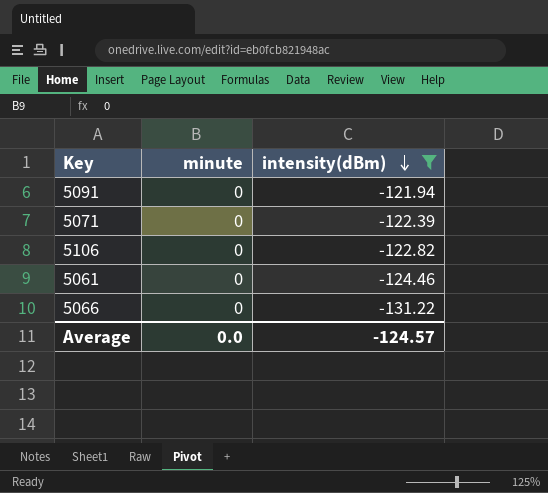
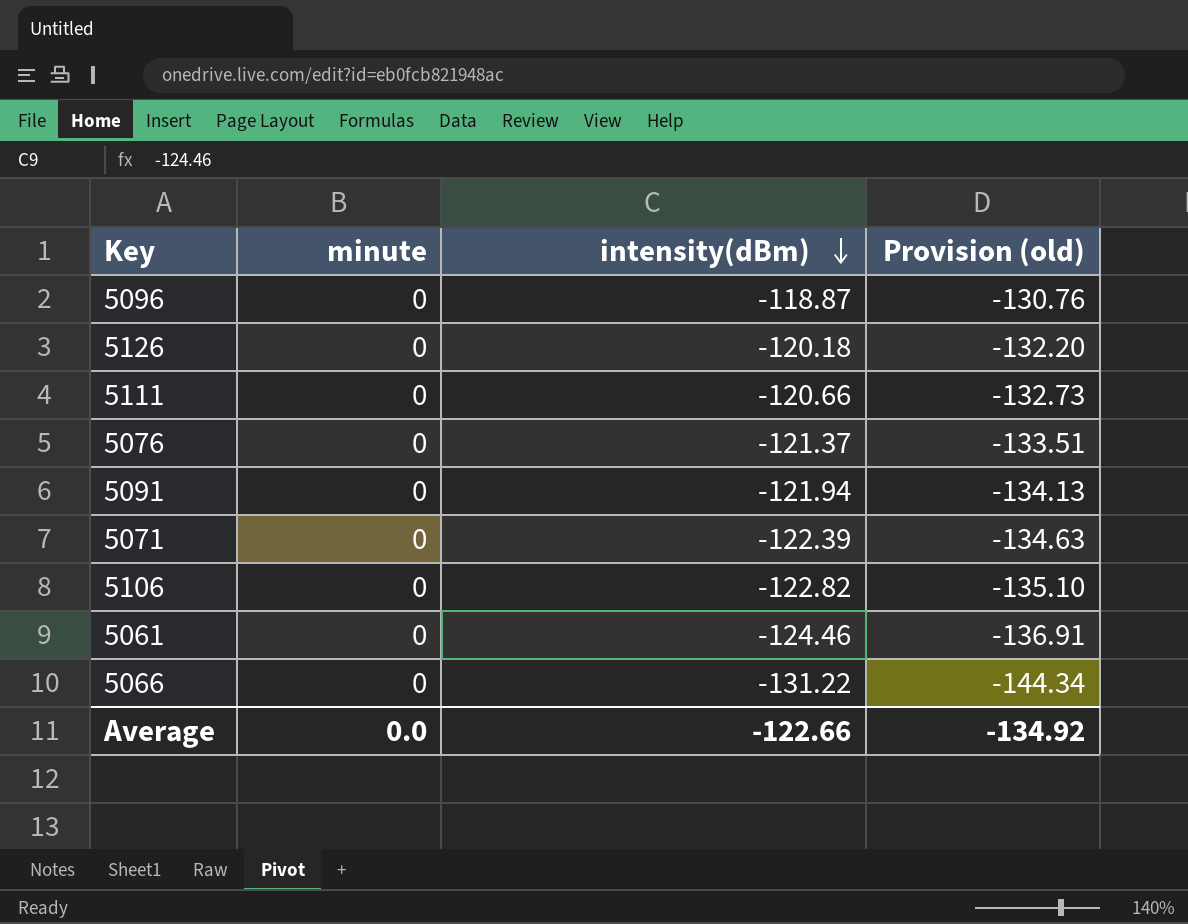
filter: intensity(dBm) <= -121.94 -> none
column Provision (old) | formula: none -> [intensity(dBm)] * 1.1
Average | intensity(dBm): -124.57 -> -122.66

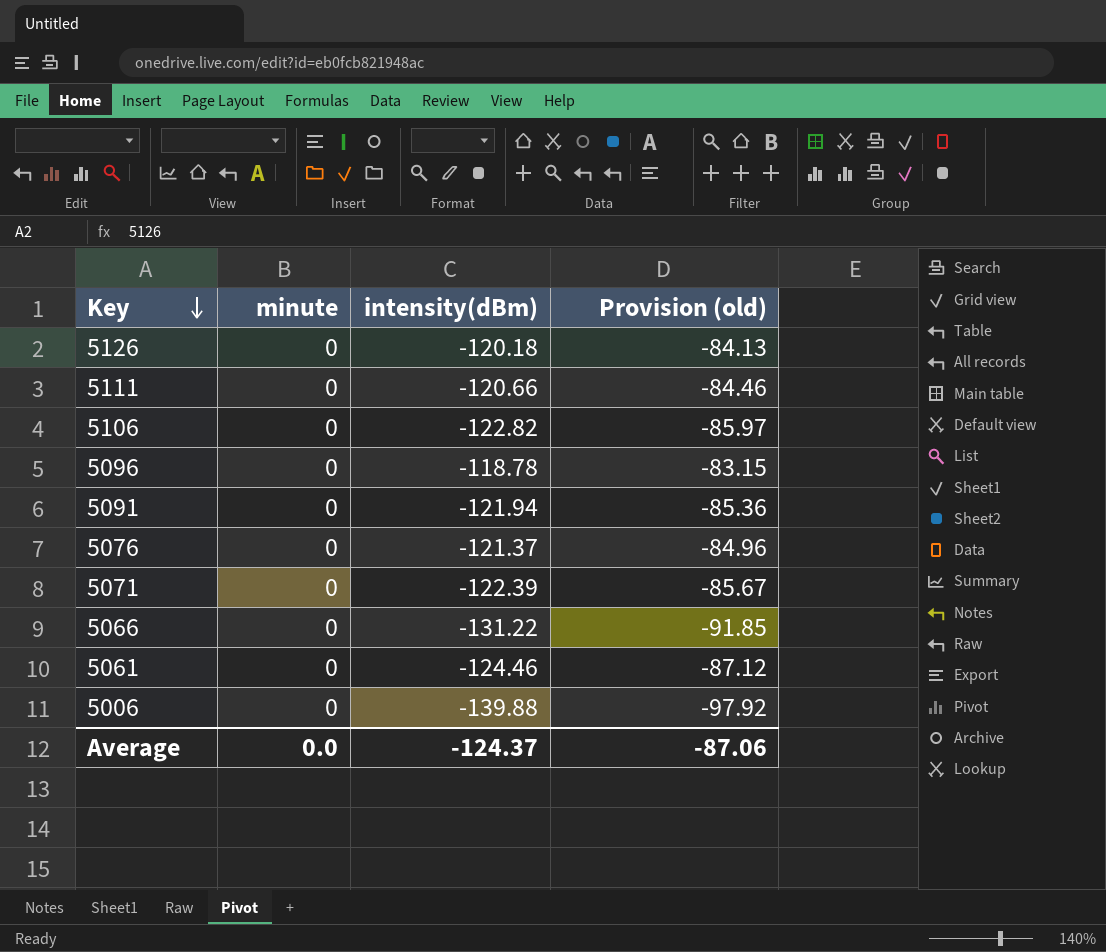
row order: intensity(dBm) descending -> Key descending
column Provision (old) | formula: [intensity(dBm)] * 1.1 -> [intensity(dBm)] * 0.7
5096 | intensity(dBm): -118.87 -> -118.78
row 5006: none -> 0 | -139.88 | -97.92
Average | intensity(dBm): -122.66 -> -124.37
Average | Provision (old): -134.92 -> -87.06

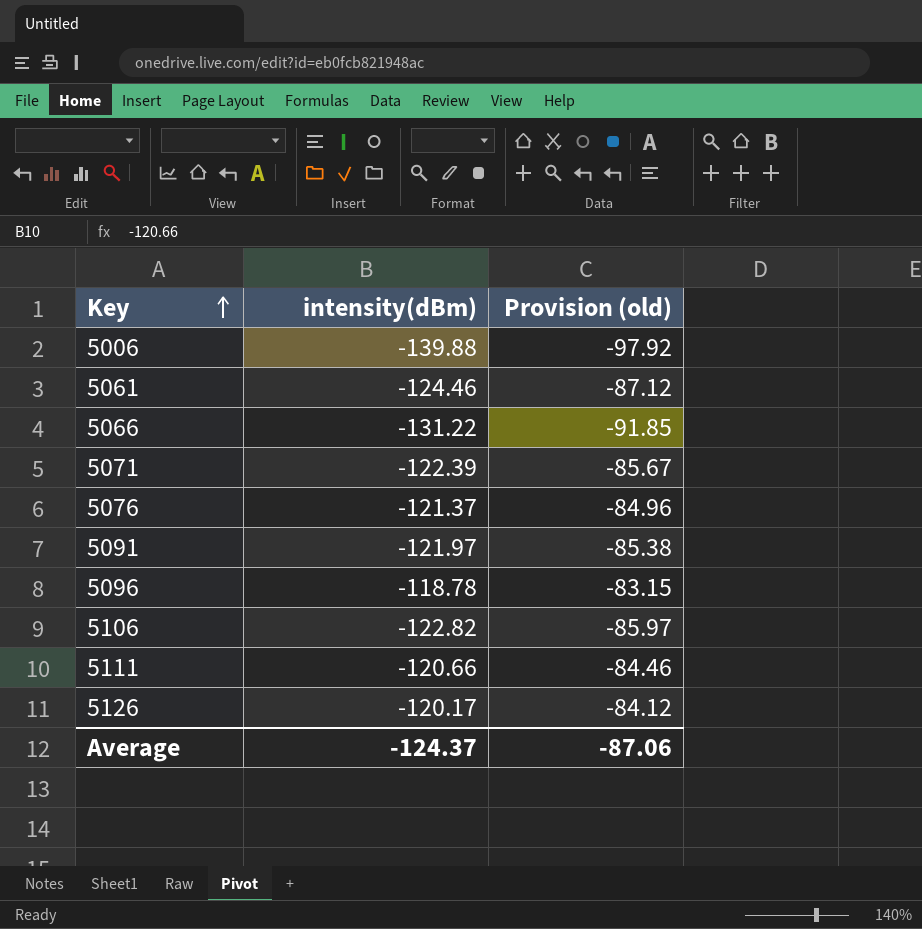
row order: Key descending -> Key ascending
column minute | position: 2 -> none
5091 | intensity(dBm): -121.94 -> -121.97
5091 | Provision (old): -85.36 -> -85.38
5126 | intensity(dBm): -120.18 -> -120.17
5126 | Provision (old): -84.13 -> -84.12

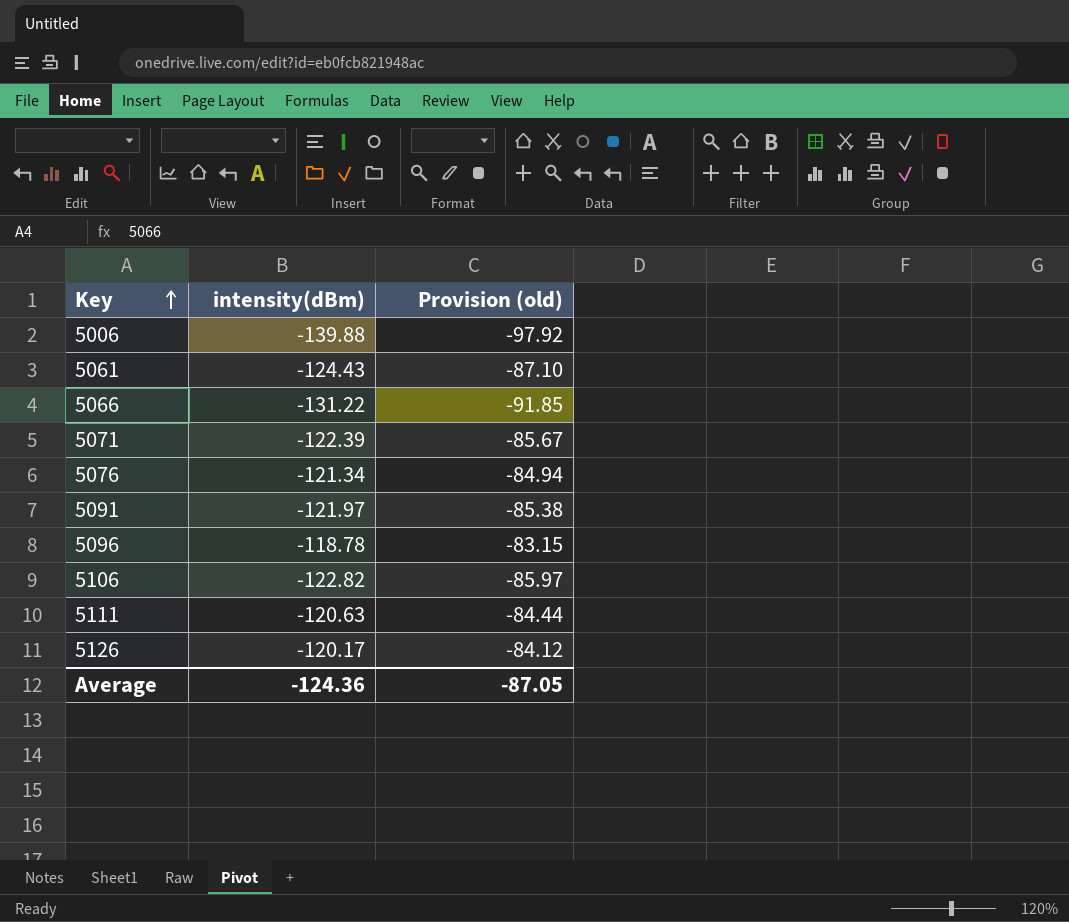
5061 | intensity(dBm): -124.46 -> -124.43
5061 | Provision (old): -87.12 -> -87.10
5076 | intensity(dBm): -121.37 -> -121.34
5076 | Provision (old): -84.96 -> -84.94
5111 | intensity(dBm): -120.66 -> -120.63
5111 | Provision (old): -84.46 -> -84.44
Average | intensity(dBm): -124.37 -> -124.36
Average | Provision (old): -87.06 -> -87.05

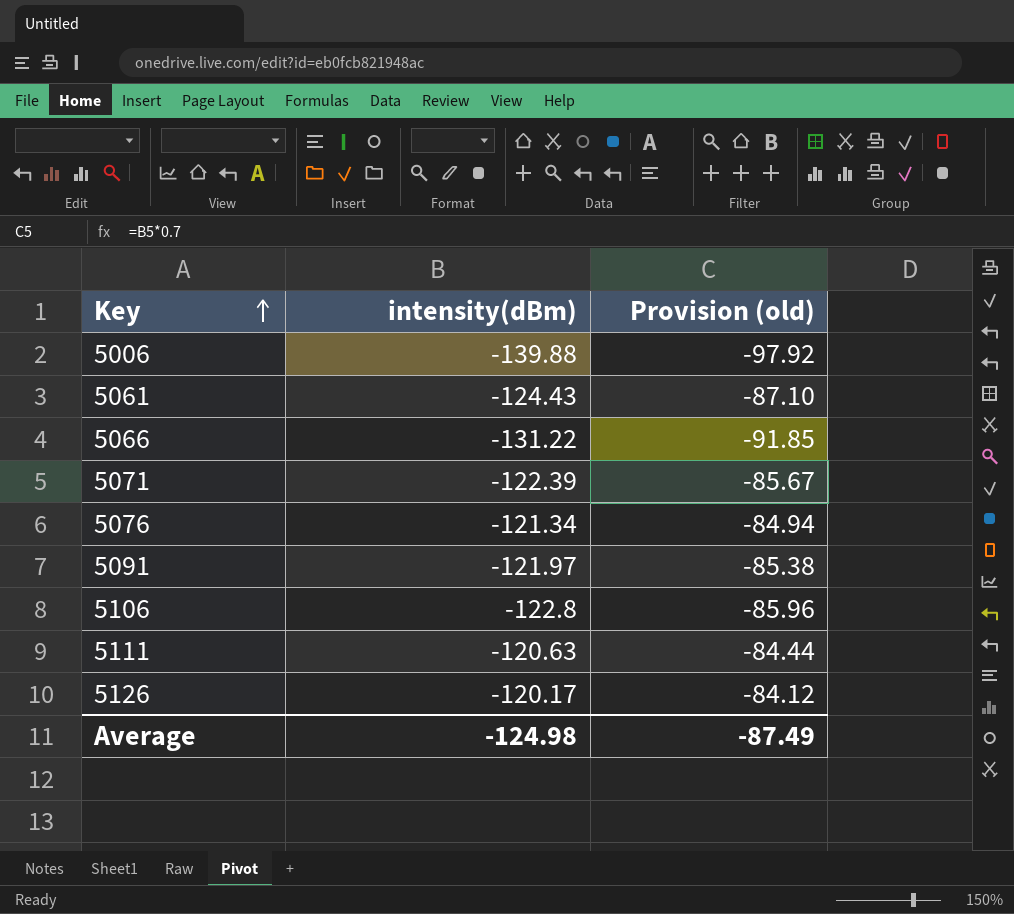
row 5096: -118.78 | -83.15 -> none
5106 | intensity(dBm): -122.82 -> -122.8
5106 | Provision (old): -85.97 -> -85.96
Average | intensity(dBm): -124.36 -> -124.98
Average | Provision (old): -87.05 -> -87.49

